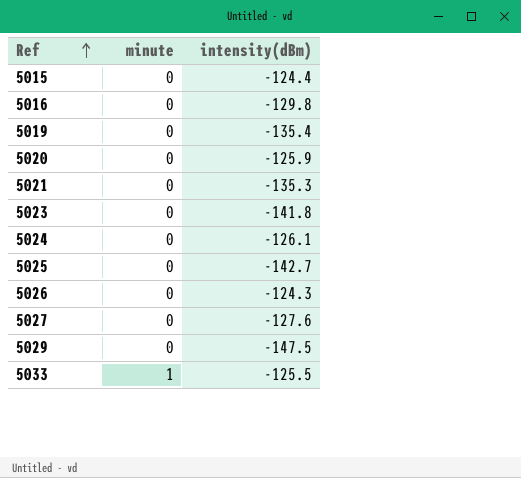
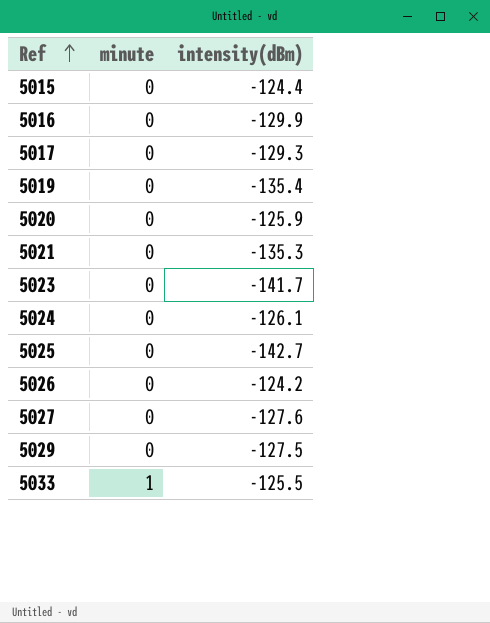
5016 | intensity(dBm): -129.8 -> -129.9
row 5017: none -> 0 | -129.3
5023 | intensity(dBm): -141.8 -> -141.7
5026 | intensity(dBm): -124.3 -> -124.2
5029 | intensity(dBm): -147.5 -> -127.5

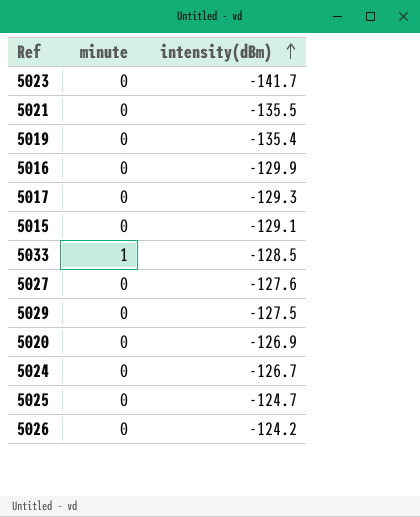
row order: Ref ascending -> intensity(dBm) ascending
5021 | intensity(dBm): -135.3 -> -135.5
5015 | intensity(dBm): -124.4 -> -129.1
5033 | intensity(dBm): -125.5 -> -128.5
5020 | intensity(dBm): -125.9 -> -126.9
5024 | intensity(dBm): -126.1 -> -126.7
5025 | intensity(dBm): -142.7 -> -124.7

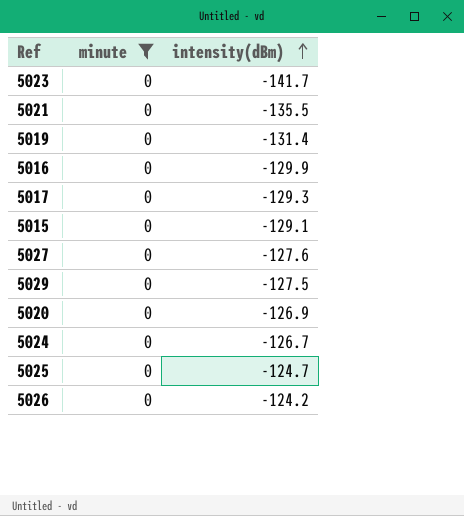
filter: none -> minute = 0
5019 | intensity(dBm): -135.4 -> -131.4

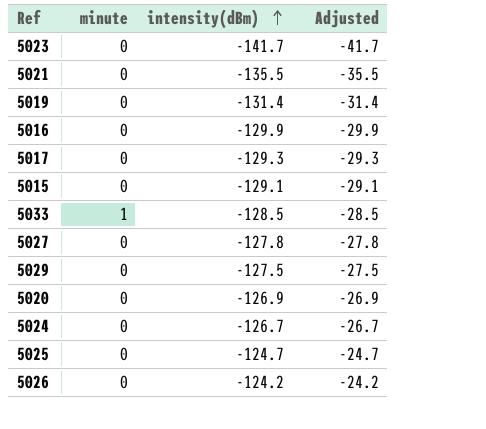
filter: minute = 0 -> none
column Adjusted | formula: none -> [intensity(dBm)] + 100
5027 | intensity(dBm): -127.6 -> -127.8

